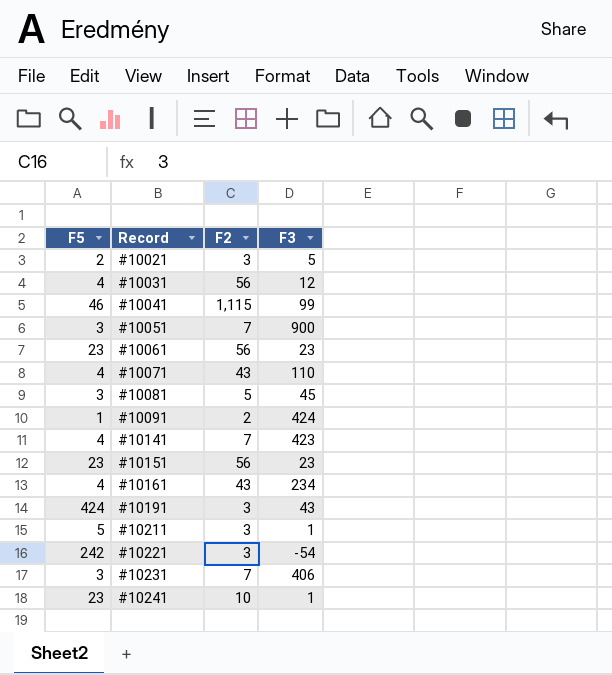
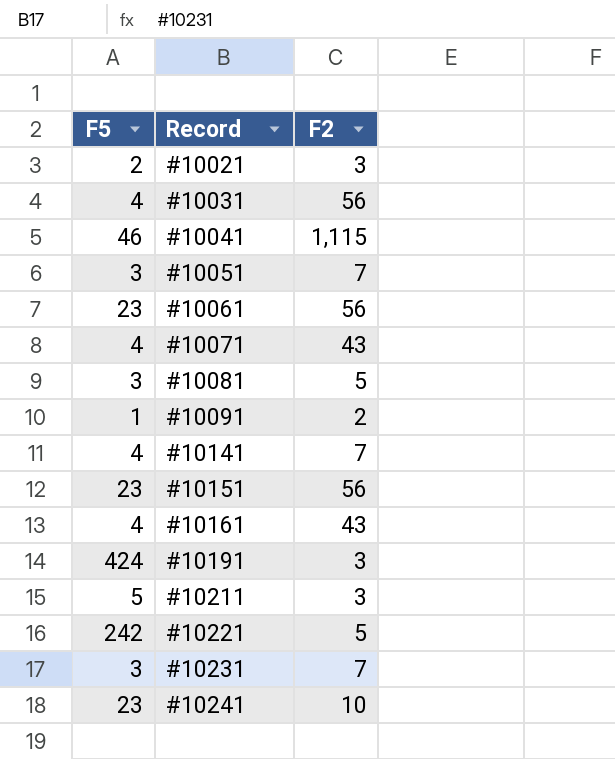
column F3 | position: 4 -> none
#10221 | F2: 3 -> 5

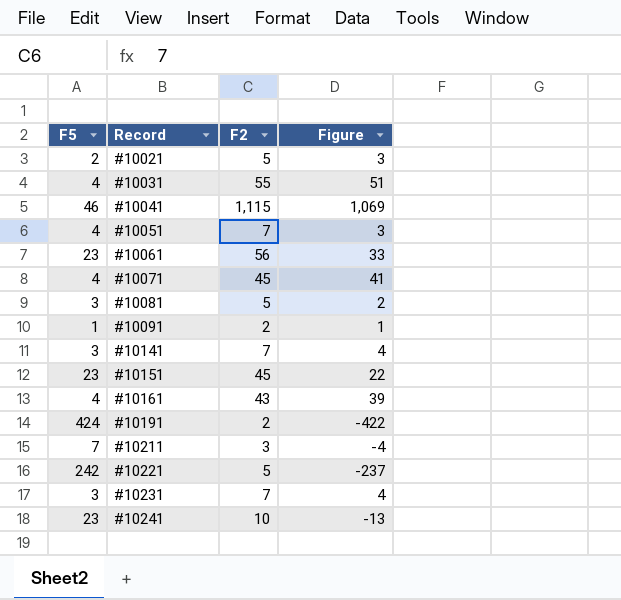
column Figure | formula: none -> [F2] - [F5]
#10021 | F2: 3 -> 5
#10031 | F2: 56 -> 55
#10051 | F5: 3 -> 4
#10071 | F2: 43 -> 45
#10141 | F5: 4 -> 3
#10151 | F2: 56 -> 45
#10191 | F2: 3 -> 2
#10211 | F5: 5 -> 7

